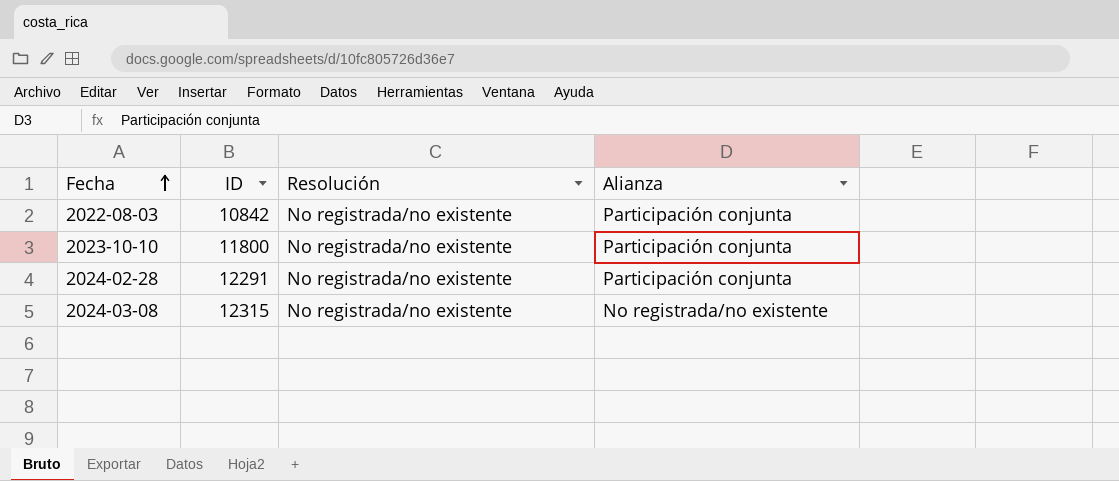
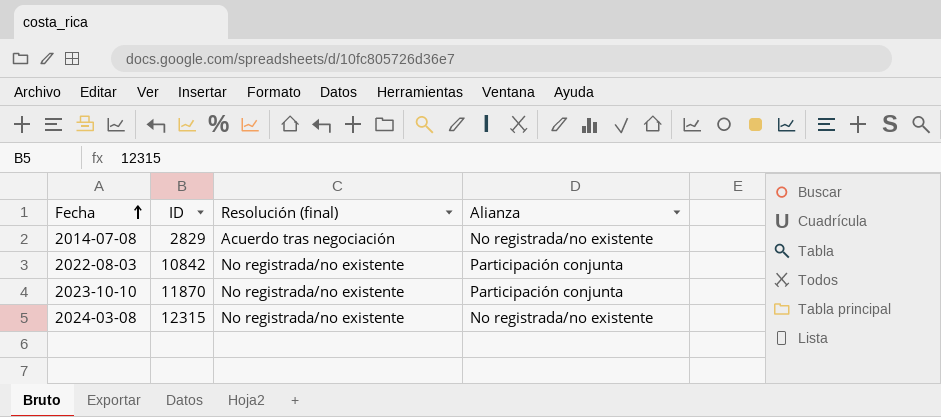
column name: Resolución -> Resolución (final)
row 2024-02-28: 12291 | No registrada/no existente | Participación conjunta -> none
row 2014-07-08: none -> 2829 | Acuerdo tras negociación | No registrada/no existente
2023-10-10 | ID: 11800 -> 11870

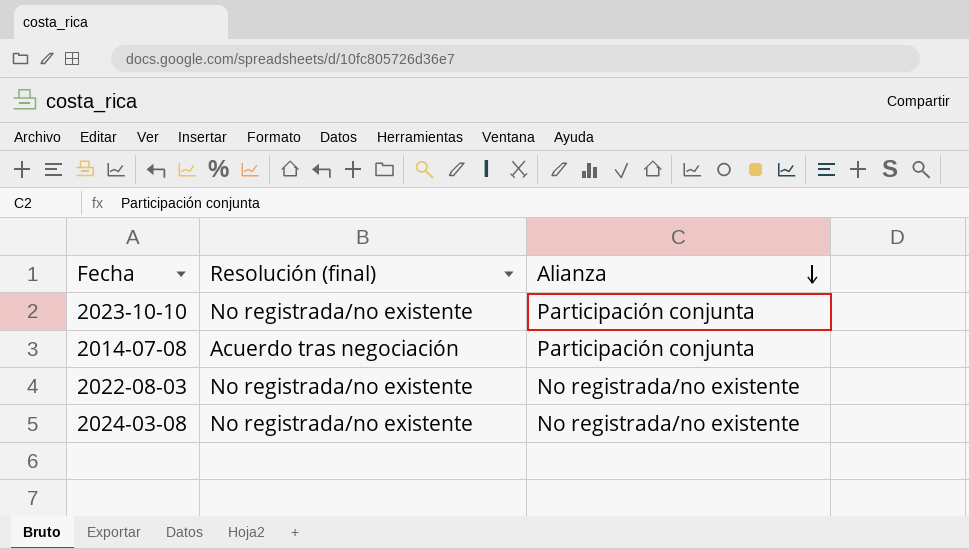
row order: Fecha ascending -> Alianza descending
column ID | position: 2 -> none
2014-07-08 | Alianza: No registrada/no existente -> Participación conjunta
2022-08-03 | Alianza: Participación conjunta -> No registrada/no existente

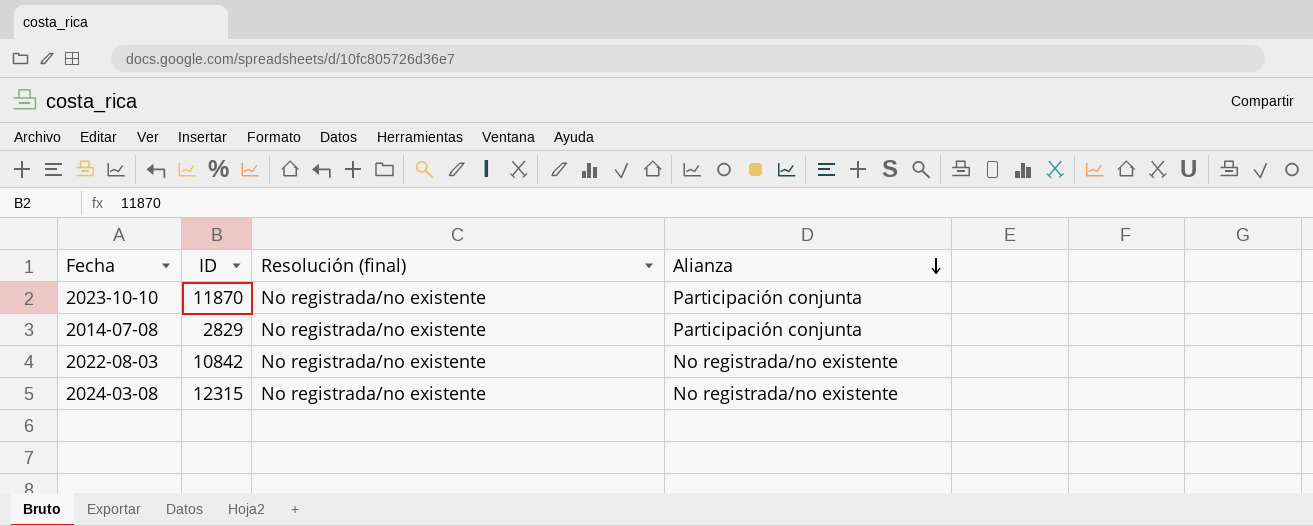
column ID | position: none -> 2
2014-07-08 | Resolución (final): Acuerdo tras negociación -> No registrada/no existente

